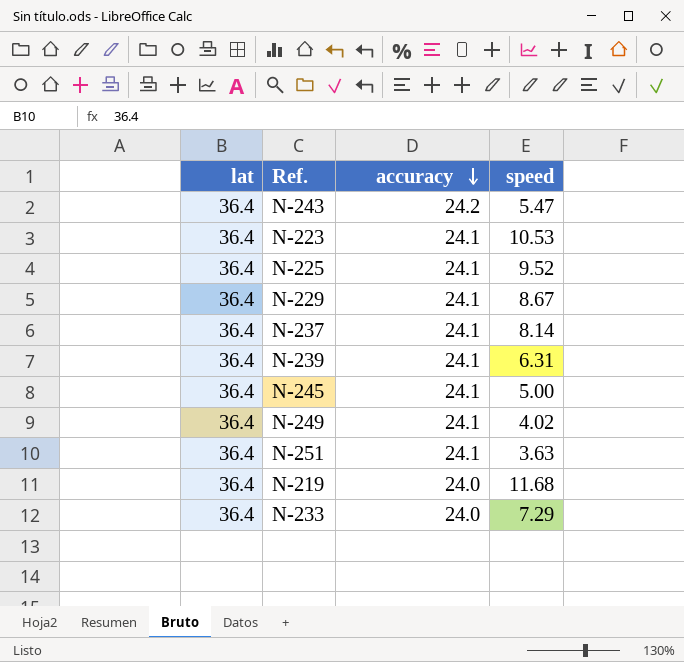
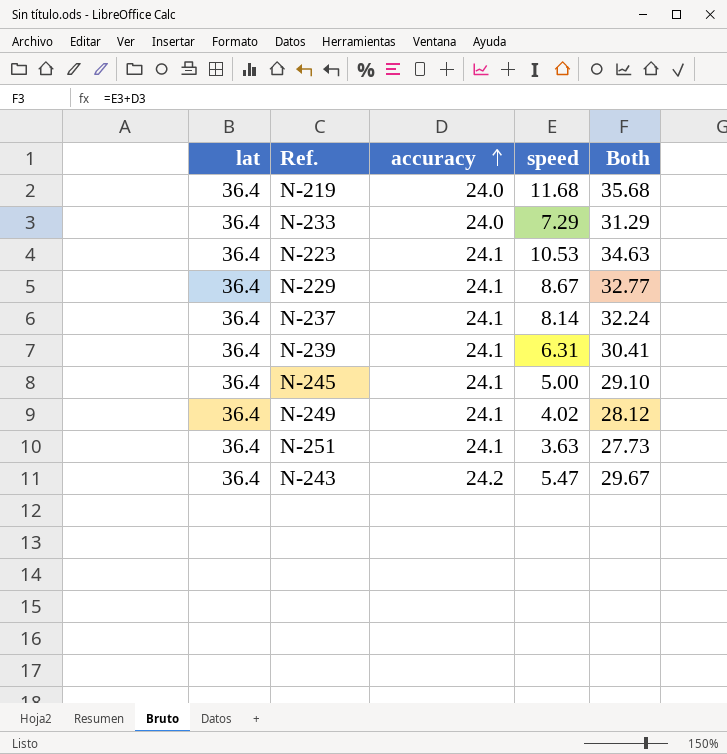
row order: accuracy descending -> accuracy ascending
column Both | formula: none -> [accuracy] + [speed]
row N-225: 36.4 | 24.1 | 9.52 -> none

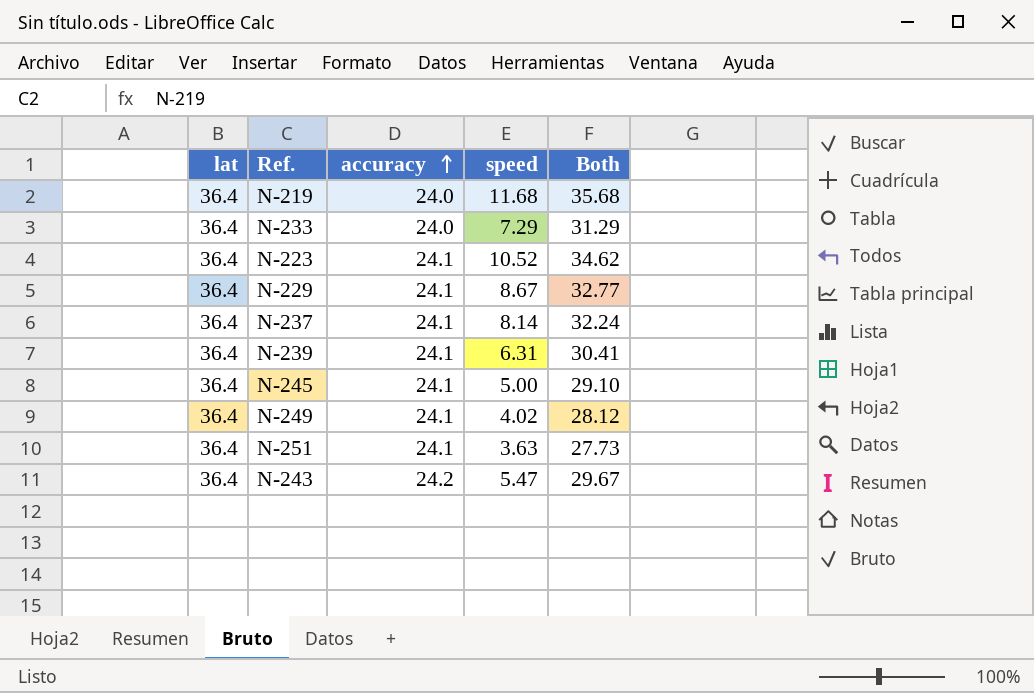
N-223 | speed: 10.53 -> 10.52
N-223 | Both: 34.63 -> 34.62

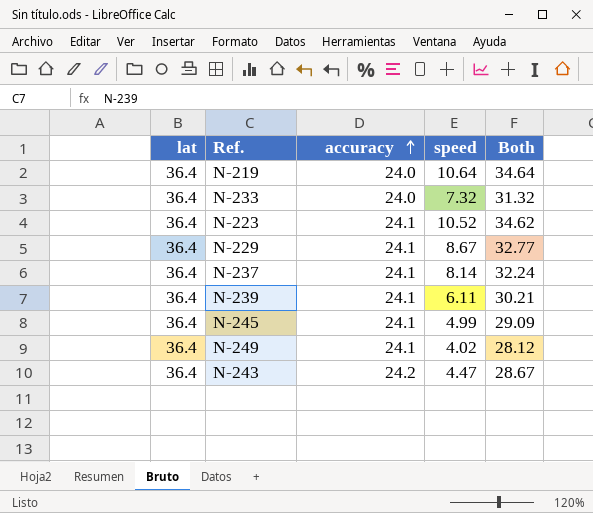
row N-251: 36.4 | 24.1 | 3.63 | 27.73 -> none
N-219 | speed: 11.68 -> 10.64
N-219 | Both: 35.68 -> 34.64
N-233 | speed: 7.29 -> 7.32
N-233 | Both: 31.29 -> 31.32
N-239 | speed: 6.31 -> 6.11
N-239 | Both: 30.41 -> 30.21
N-245 | speed: 5.00 -> 4.99
N-245 | Both: 29.10 -> 29.09
N-243 | speed: 5.47 -> 4.47
N-243 | Both: 29.67 -> 28.67

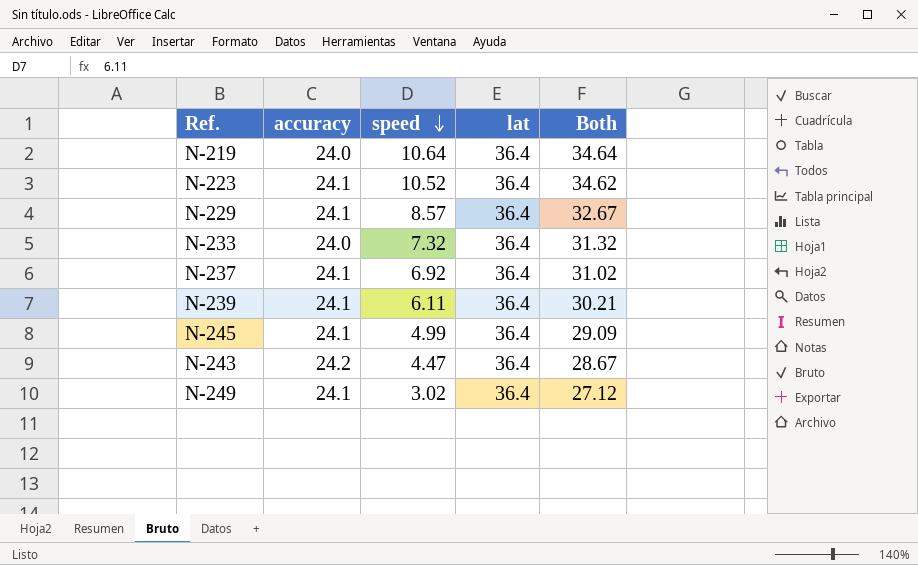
row order: accuracy ascending -> speed descending
column lat | position: 1 -> 4
N-229 | speed: 8.67 -> 8.57
N-229 | Both: 32.77 -> 32.67
N-237 | speed: 8.14 -> 6.92
N-237 | Both: 32.24 -> 31.02
N-249 | speed: 4.02 -> 3.02
N-249 | Both: 28.12 -> 27.12

